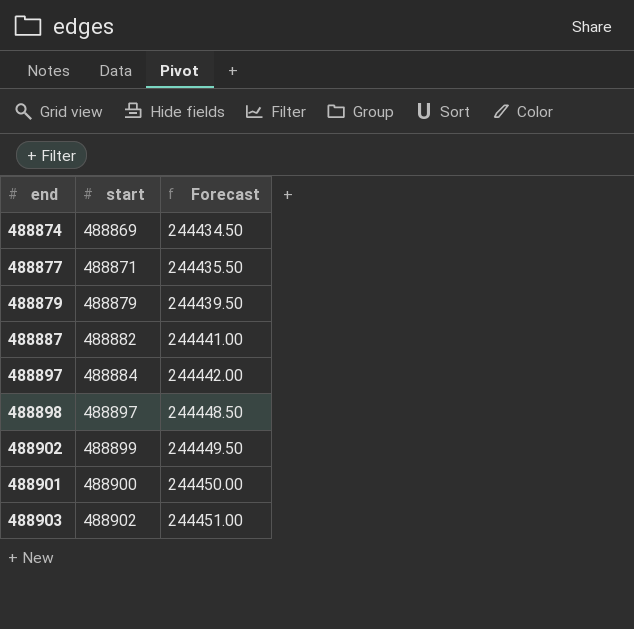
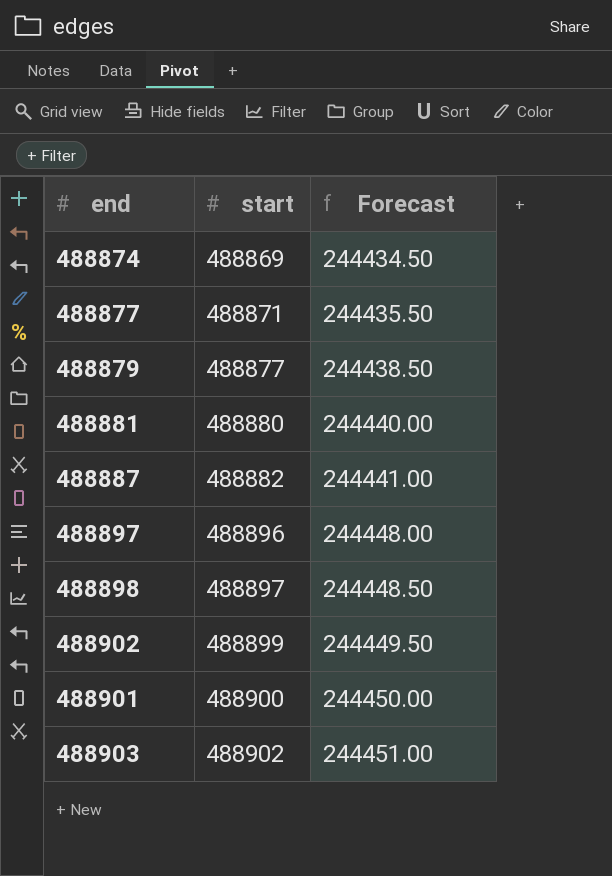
488879 | start: 488879 -> 488877
488879 | Forecast: 244439.50 -> 244438.50
row 488881: none -> 488880 | 244440.00
488897 | start: 488884 -> 488896
488897 | Forecast: 244442.00 -> 244448.00

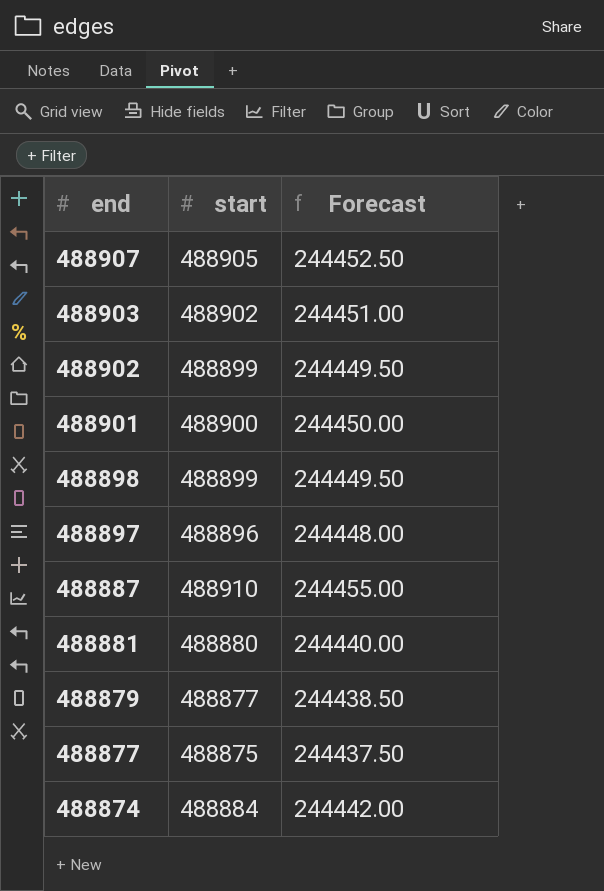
row order: start ascending -> end descending
row 488907: none -> 488905 | 244452.50
488898 | start: 488897 -> 488899
488898 | Forecast: 244448.50 -> 244449.50
488887 | start: 488882 -> 488910
488887 | Forecast: 244441.00 -> 244455.00
488877 | start: 488871 -> 488875
488877 | Forecast: 244435.50 -> 244437.50
488874 | start: 488869 -> 488884
488874 | Forecast: 244434.50 -> 244442.00

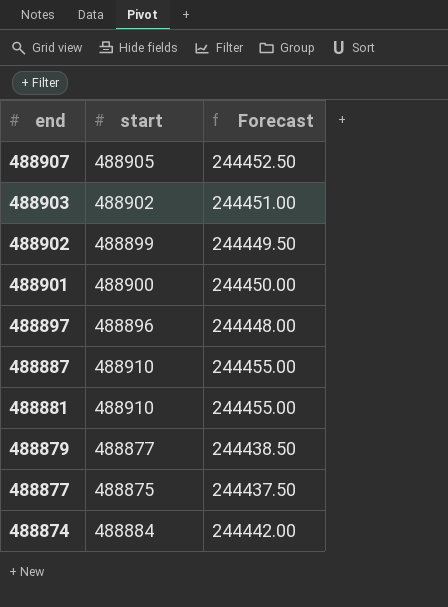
row 488898: 488899 | 244449.50 -> none
488881 | start: 488880 -> 488910
488881 | Forecast: 244440.00 -> 244455.00

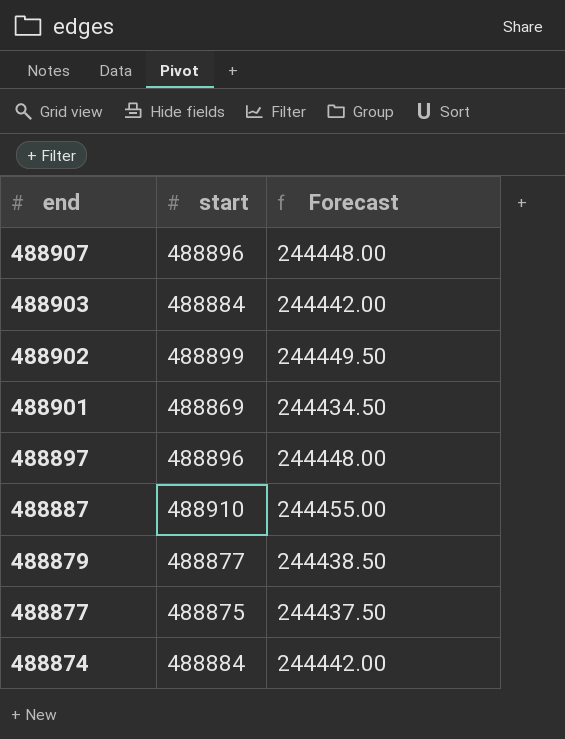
row 488881: 488910 | 244455.00 -> none
488907 | start: 488905 -> 488896
488907 | Forecast: 244452.50 -> 244448.00
488903 | start: 488902 -> 488884
488903 | Forecast: 244451.00 -> 244442.00
488901 | start: 488900 -> 488869
488901 | Forecast: 244450.00 -> 244434.50

